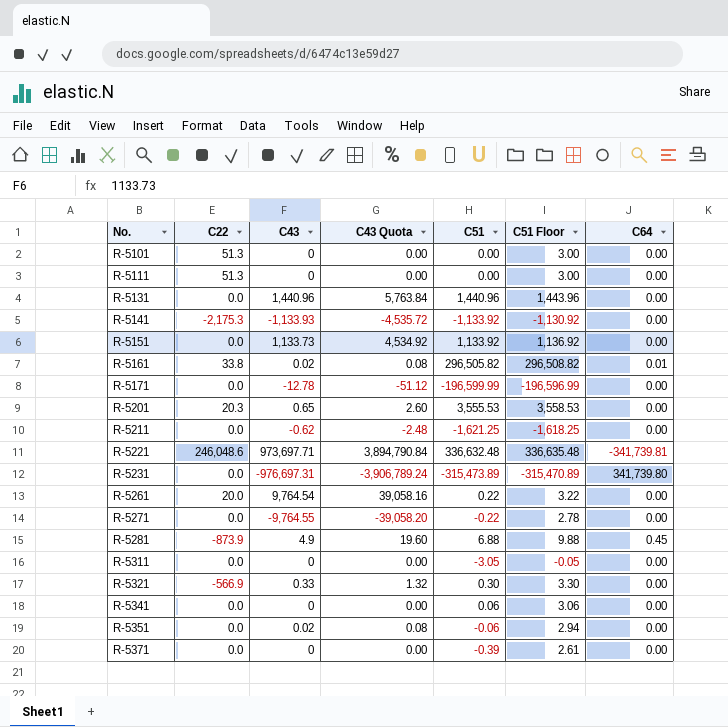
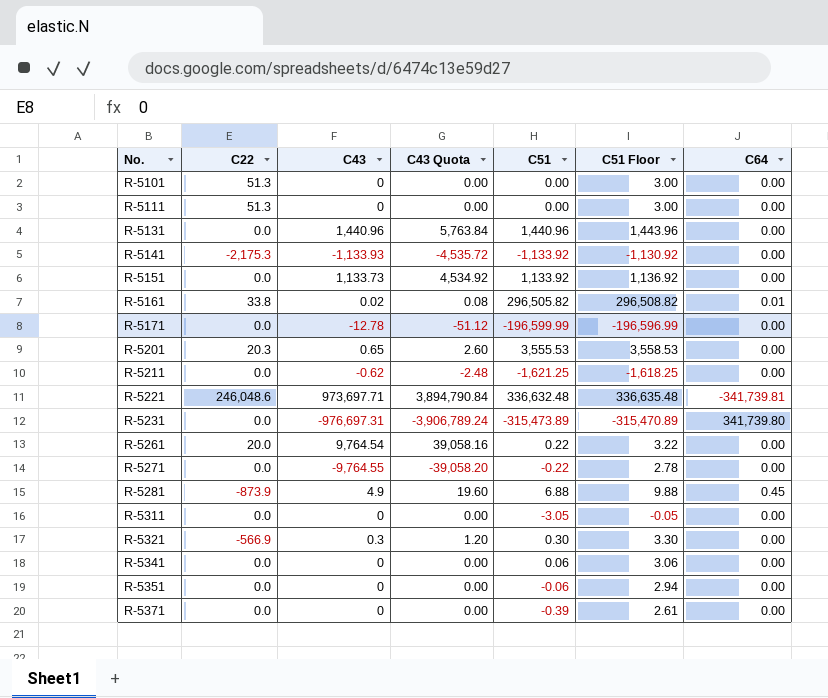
R-5321 | C43: 0.33 -> 0.3
R-5321 | C43 Quota: 1.32 -> 1.20
R-5351 | C43: 0.02 -> 0
R-5351 | C43 Quota: 0.08 -> 0.00

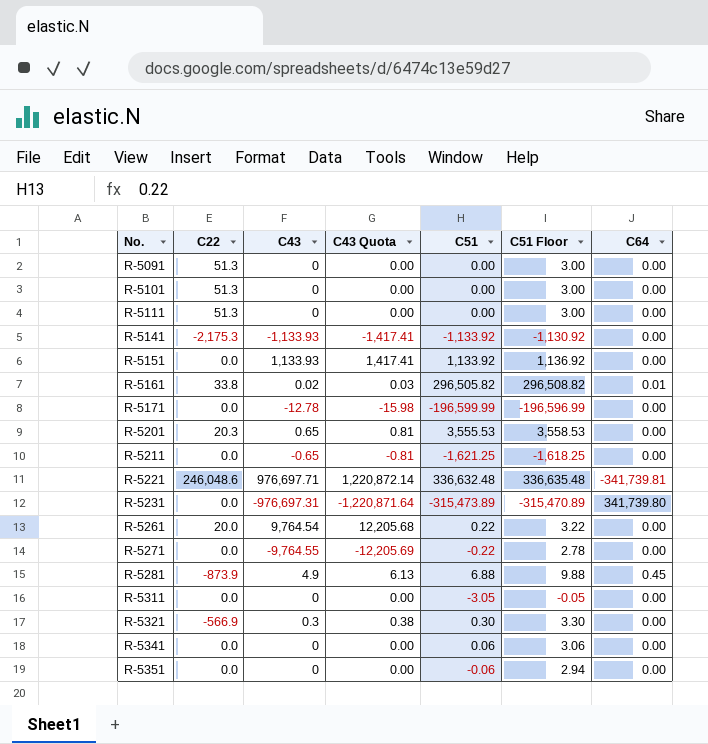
column C43 Quota | formula: [C43] * 4 -> [C43] * 1.25
row R-5131: 0.0 | 1,440.96 | 5,763.84 | 1,440.96 | 1,443.96 | 0.00 -> none
row R-5371: 0.0 | 0 | 0.00 | -0.39 | 2.61 | 0.00 -> none
row R-5091: none -> 51.3 | 0 | 0.00 | 0.00 | 3.00 | 0.00
R-5151 | C43: 1,133.73 -> 1,133.93
R-5211 | C43: -0.62 -> -0.65
R-5221 | C43: 973,697.71 -> 976,697.71

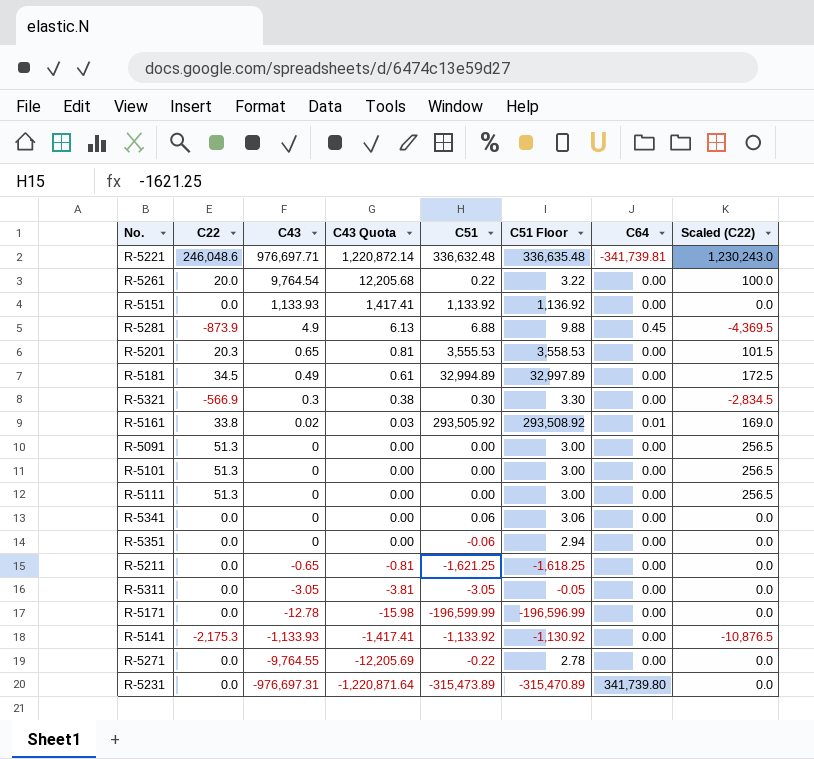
row order: No. ascending -> C43 descending
column Scaled (C22) | formula: none -> [C22] * 5
row R-5181: none -> 34.5 | 0.49 | 0.61 | 32,994.89 | 32,997.89 | 0.00 | 172.5
R-5161 | C51: 296,505.82 -> 293,505.92
R-5161 | C51 Floor: 296,508.82 -> 293,508.92
R-5311 | C43: 0 -> -3.05
R-5311 | C43 Quota: 0.00 -> -3.81

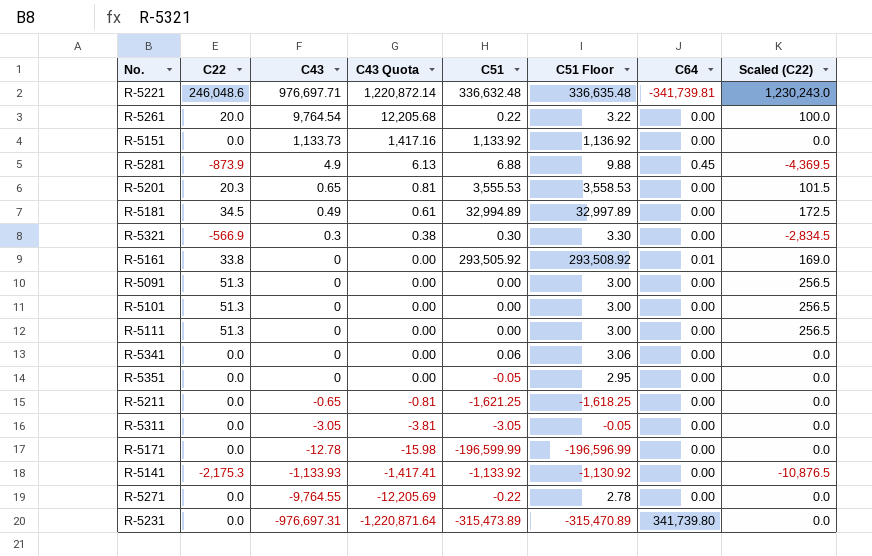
R-5151 | C43: 1,133.93 -> 1,133.73
R-5151 | C43 Quota: 1,417.41 -> 1,417.16
R-5161 | C43: 0.02 -> 0
R-5161 | C43 Quota: 0.03 -> 0.00
R-5351 | C51: -0.06 -> -0.05
R-5351 | C51 Floor: 2.94 -> 2.95

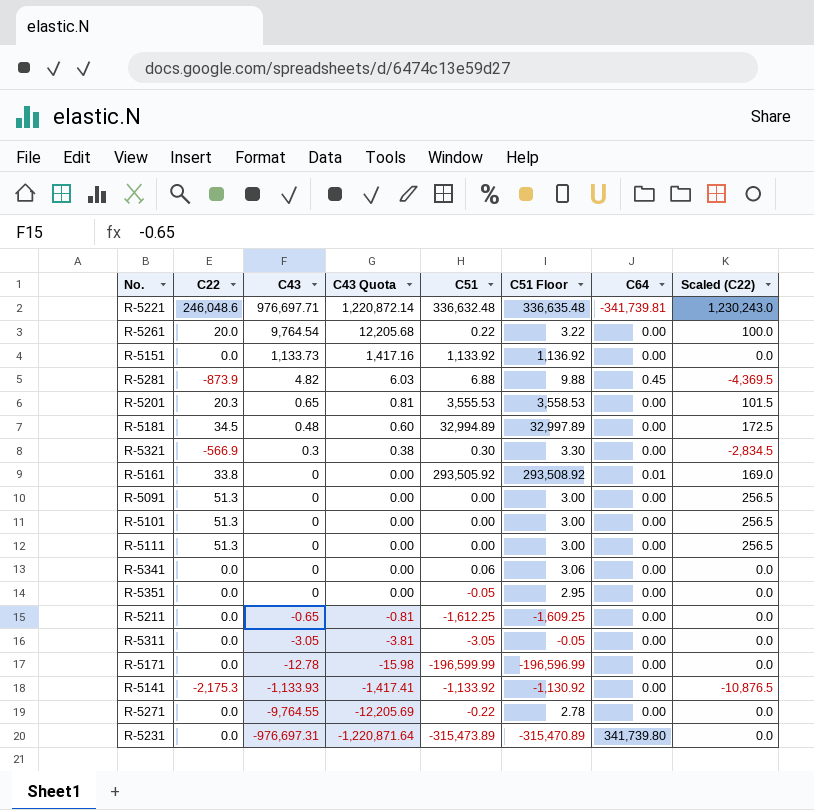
R-5281 | C43: 4.9 -> 4.82
R-5281 | C43 Quota: 6.13 -> 6.03
R-5181 | C43: 0.49 -> 0.48
R-5181 | C43 Quota: 0.61 -> 0.60
R-5211 | C51: -1,621.25 -> -1,612.25
R-5211 | C51 Floor: -1,618.25 -> -1,609.25

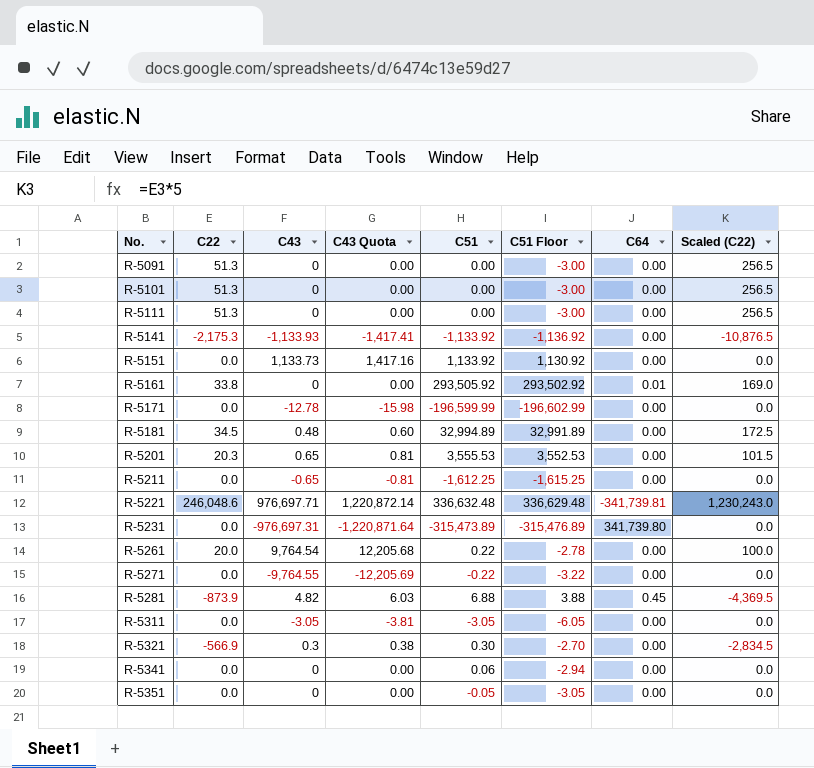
row order: C43 descending -> No. ascending
column C51 Floor | formula: [C51] + 3 -> [C51] - 3

